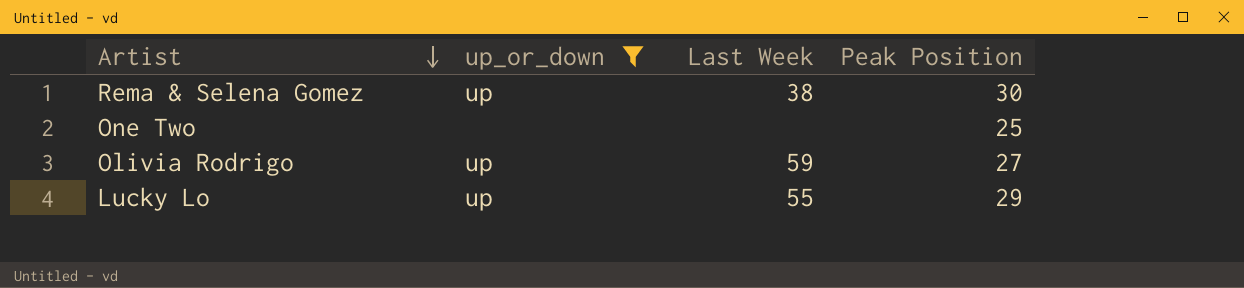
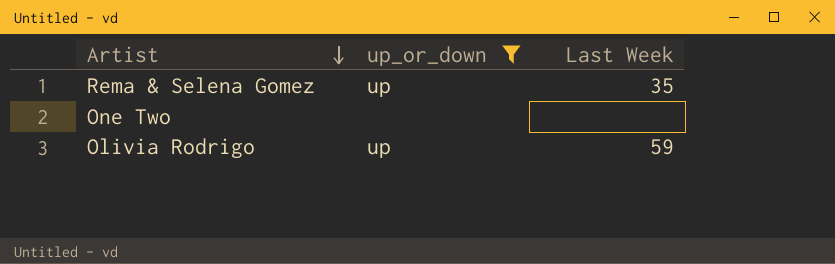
column Peak Position | position: 4 -> none
row Lucky Lo: up | 55 | 29 -> none
Rema & Selena Gomez | Last Week: 38 -> 35

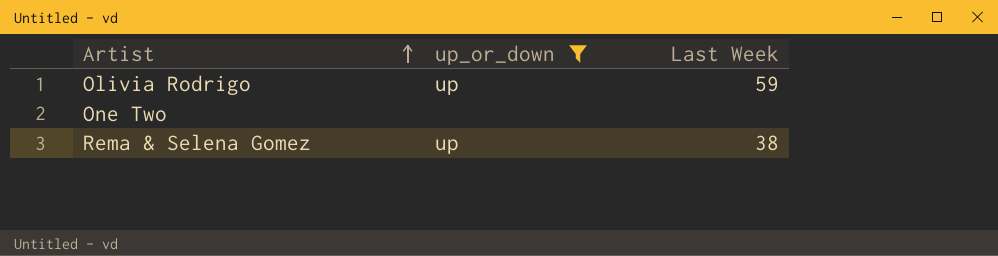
row order: Artist descending -> Artist ascending
Rema & Selena Gomez | Last Week: 35 -> 38

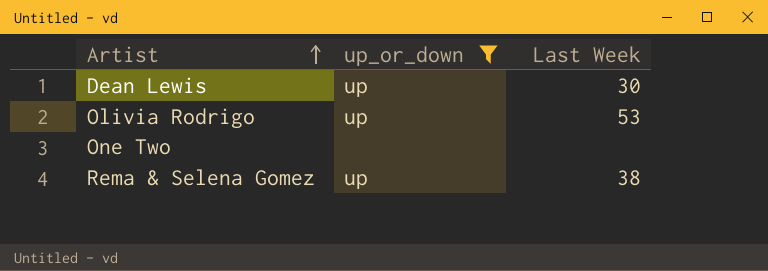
row Dean Lewis: none -> up | 30
Olivia Rodrigo | Last Week: 59 -> 53

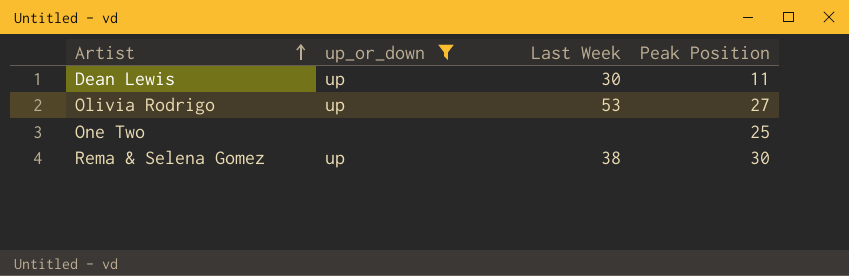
column Peak Position | position: none -> 4

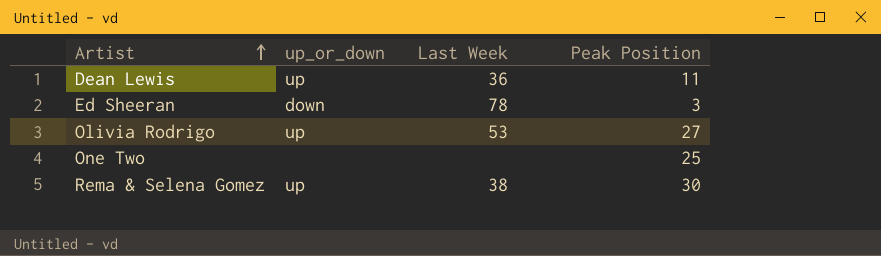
filter: up_or_down != down -> none
Dean Lewis | Last Week: 30 -> 36

